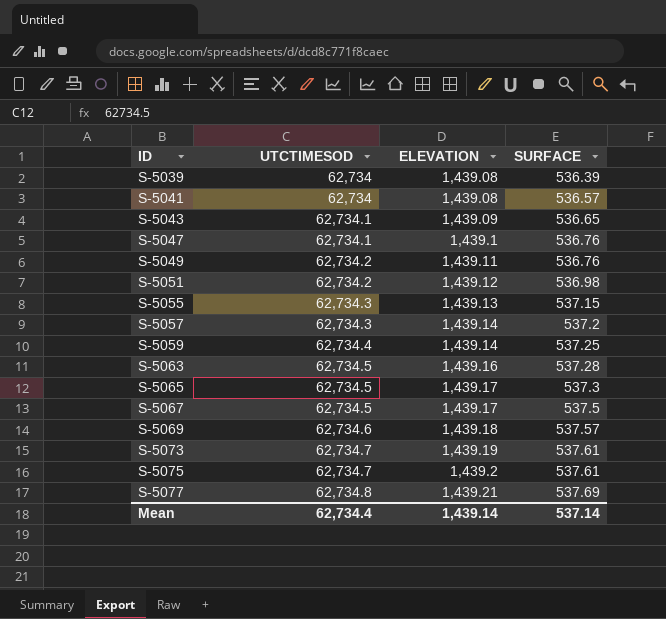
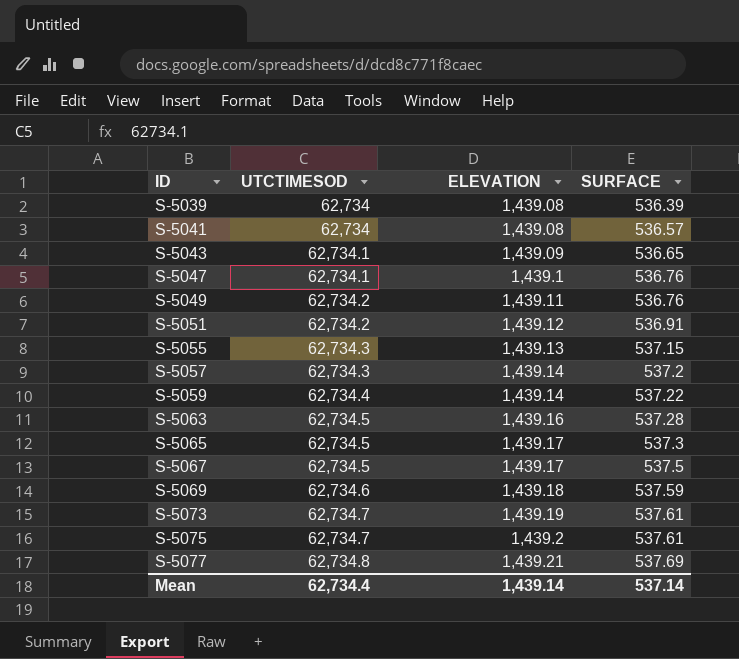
S-5051 | SURFACE: 536.98 -> 536.91
S-5059 | SURFACE: 537.25 -> 537.22
S-5069 | SURFACE: 537.57 -> 537.59

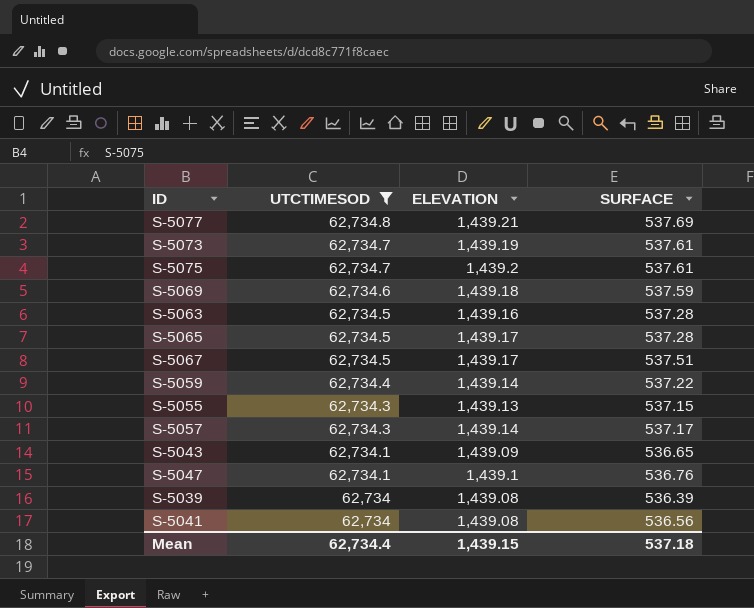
filter: none -> UTCTIMESOD != 62,734.2
row order: ID ascending -> UTCTIMESOD descending
S-5065 | SURFACE: 537.3 -> 537.28
S-5067 | SURFACE: 537.5 -> 537.51
S-5057 | SURFACE: 537.2 -> 537.17
S-5041 | SURFACE: 536.57 -> 536.56
Mean | ELEVATION: 1,439.14 -> 1,439.15
Mean | SURFACE: 537.14 -> 537.18

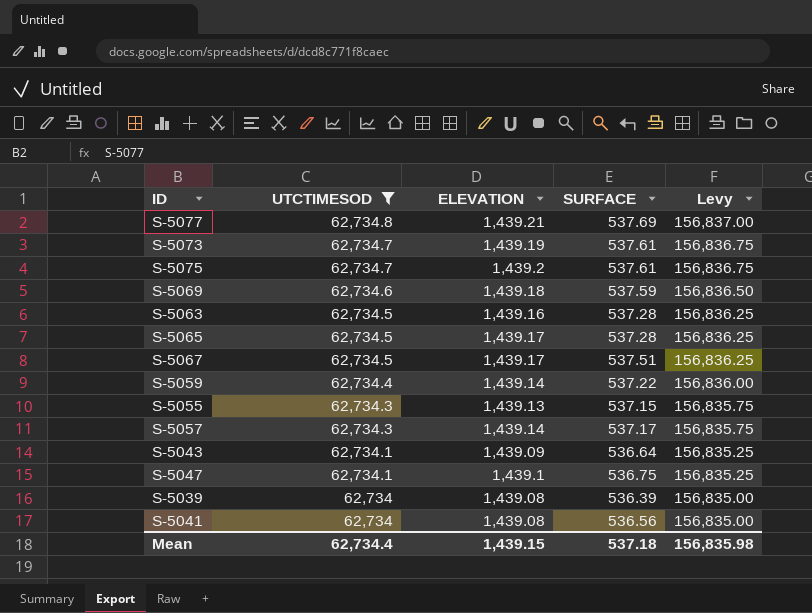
column Levy | formula: none -> [UTCTIMESOD] * 2.5
S-5043 | SURFACE: 536.65 -> 536.64
S-5047 | SURFACE: 536.76 -> 536.75

